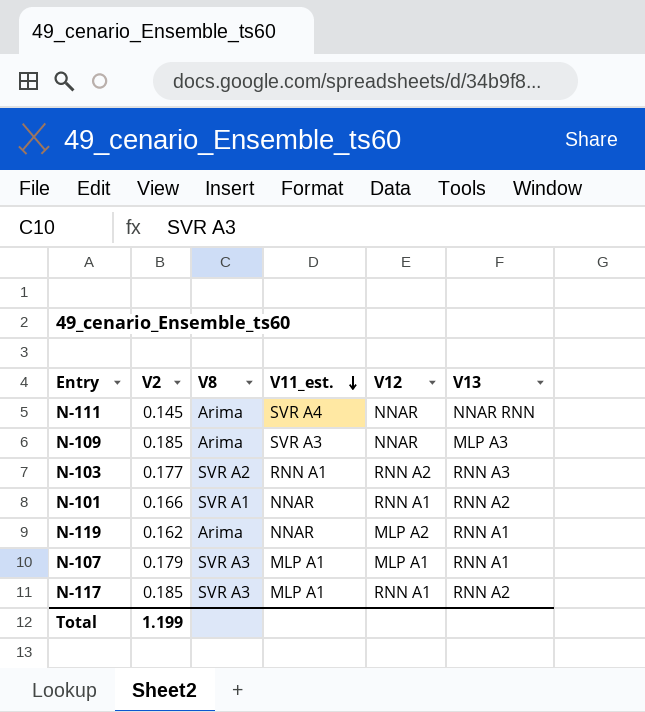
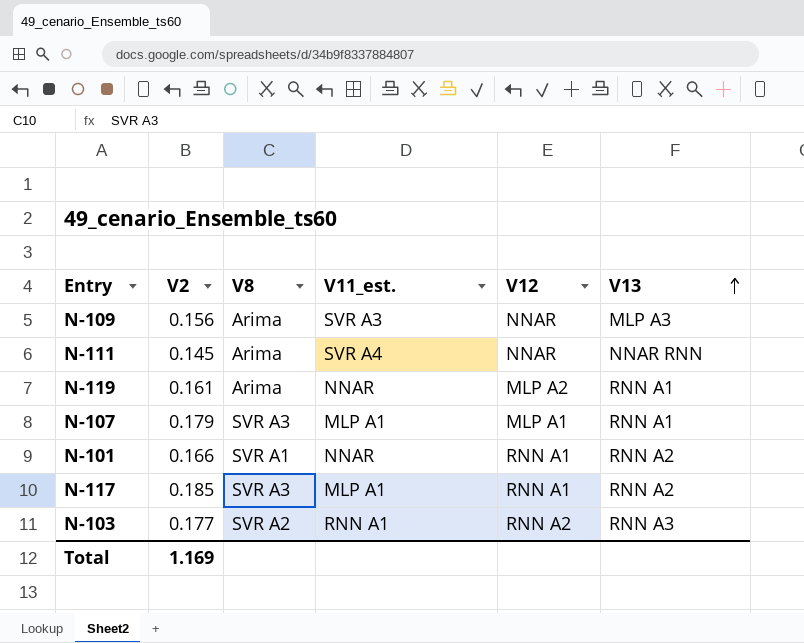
row order: V11_est. descending -> V13 ascending
N-109 | V2: 0.185 -> 0.156
N-119 | V2: 0.162 -> 0.161
Total | V2: 1.199 -> 1.169

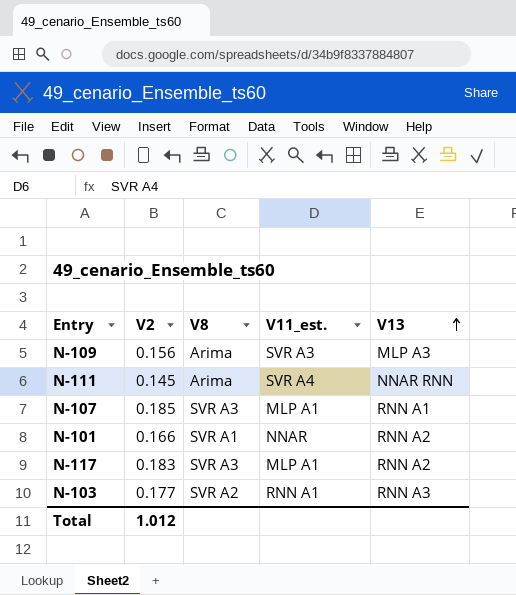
column V12 | position: 5 -> none
row N-119: 0.161 | Arima | NNAR | MLP A2 | RNN A1 -> none
N-107 | V2: 0.179 -> 0.185
N-117 | V2: 0.185 -> 0.183
Total | V2: 1.169 -> 1.012

